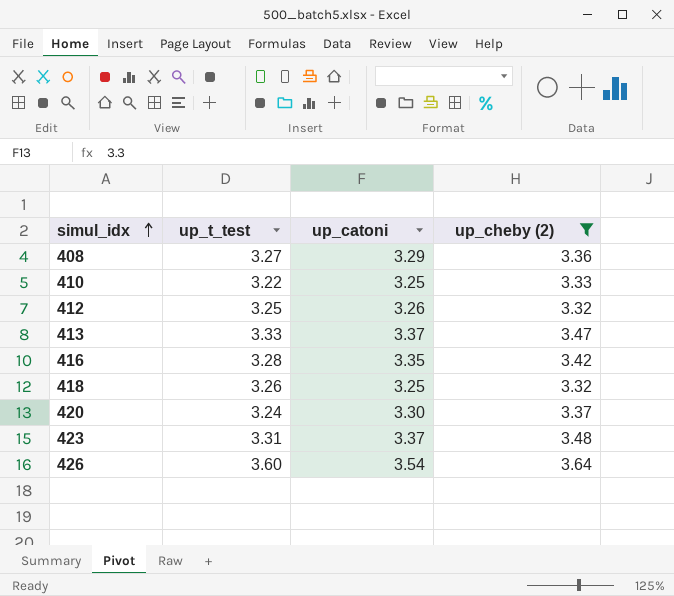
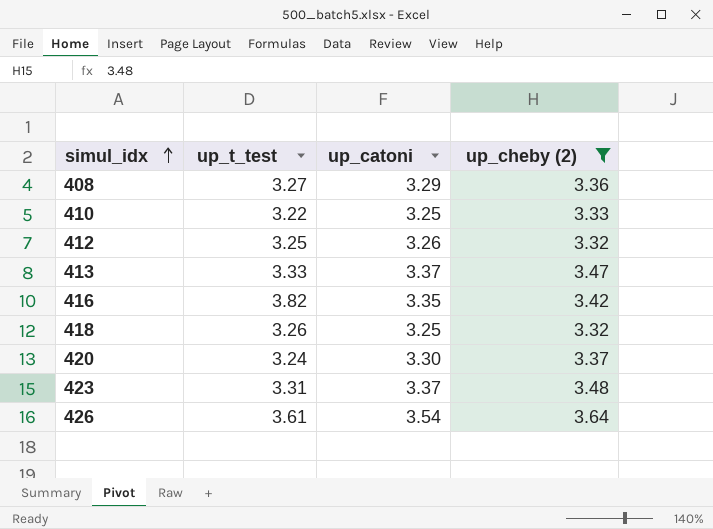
416 | up_t_test: 3.28 -> 3.82
426 | up_t_test: 3.60 -> 3.61

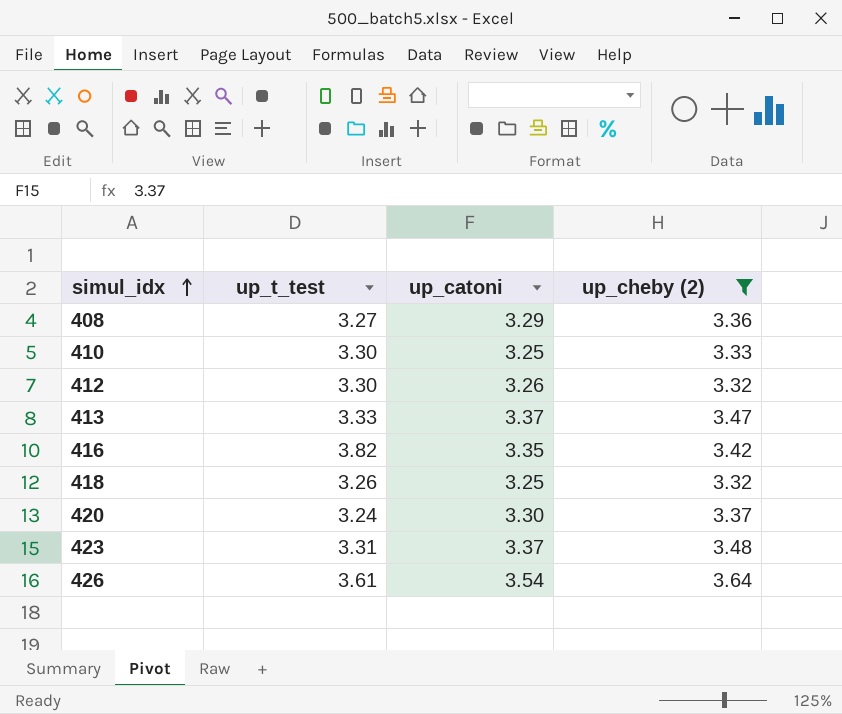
410 | up_t_test: 3.22 -> 3.30
412 | up_t_test: 3.25 -> 3.30

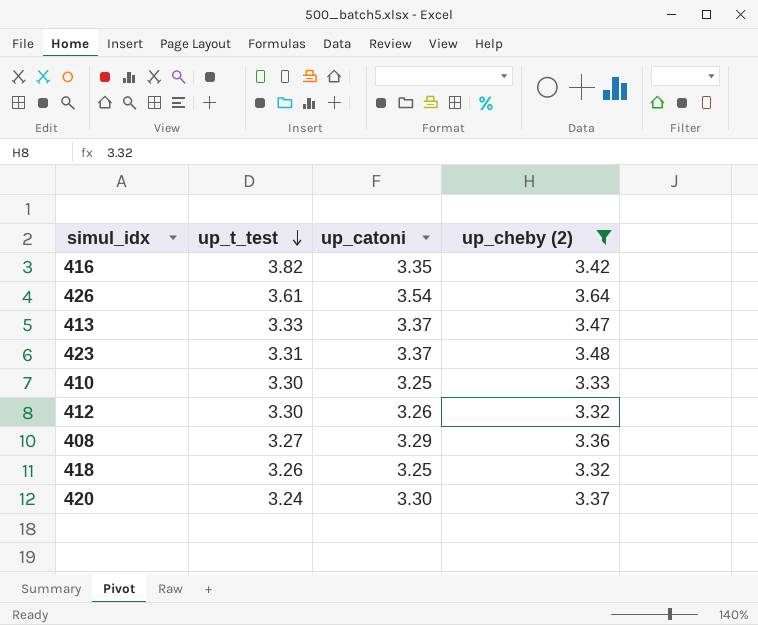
row order: simul_idx ascending -> up_t_test descending

